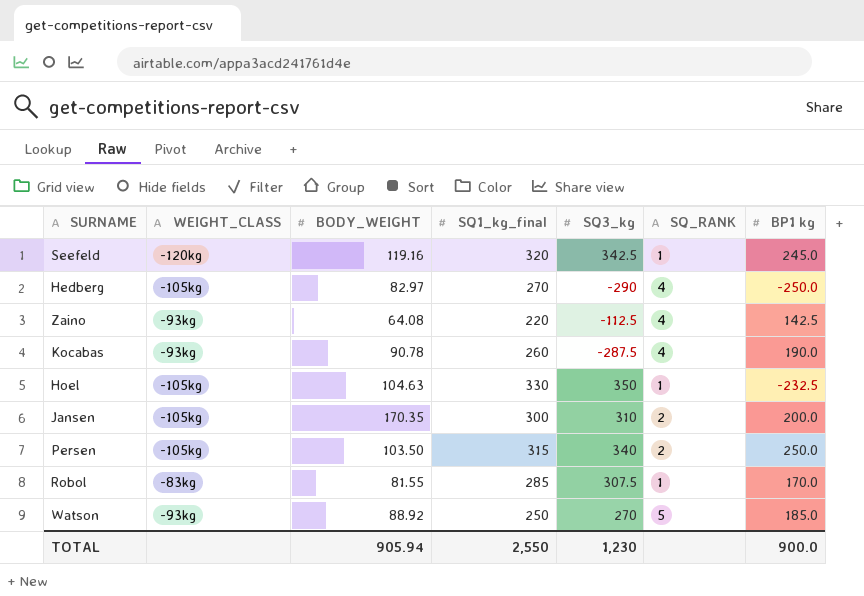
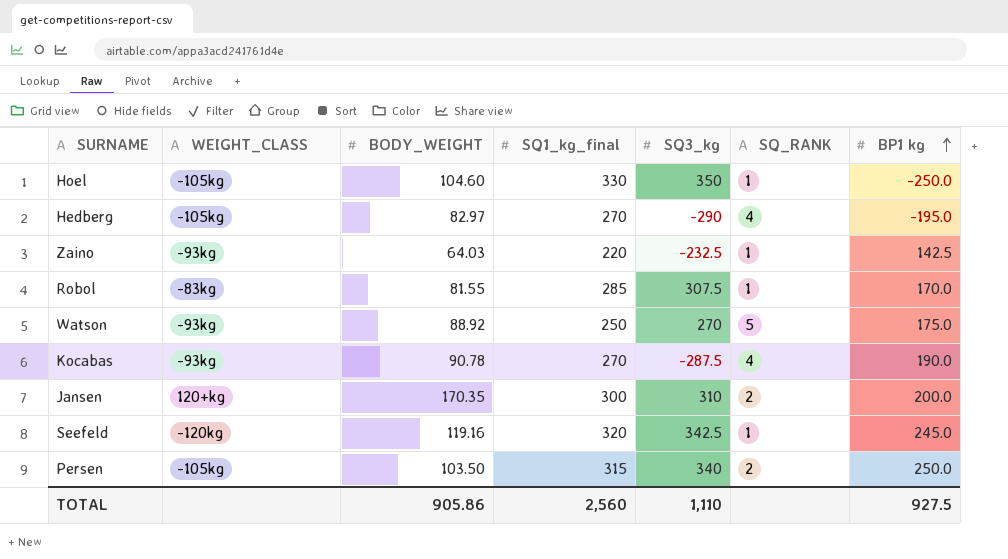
row order: none -> BP1 kg ascending
Hoel | BODY_WEIGHT: 104.63 -> 104.60
Hoel | BP1 kg: -232.5 -> -250.0
Hedberg | BP1 kg: -250.0 -> -195.0
Zaino | BODY_WEIGHT: 64.08 -> 64.03
Zaino | SQ3_kg: -112.5 -> -232.5
Zaino | SQ_RANK: 4 -> 1
Watson | BP1 kg: 185.0 -> 175.0
Kocabas | SQ1_kg_final: 260 -> 270
Jansen | WEIGHT_CLASS: -105kg -> 120+kg
TOTAL | BODY_WEIGHT: 905.94 -> 905.86
TOTAL | SQ1_kg_final: 2,550 -> 2,560
TOTAL | SQ3_kg: 1,230 -> 1,110
TOTAL | BP1 kg: 900.0 -> 927.5

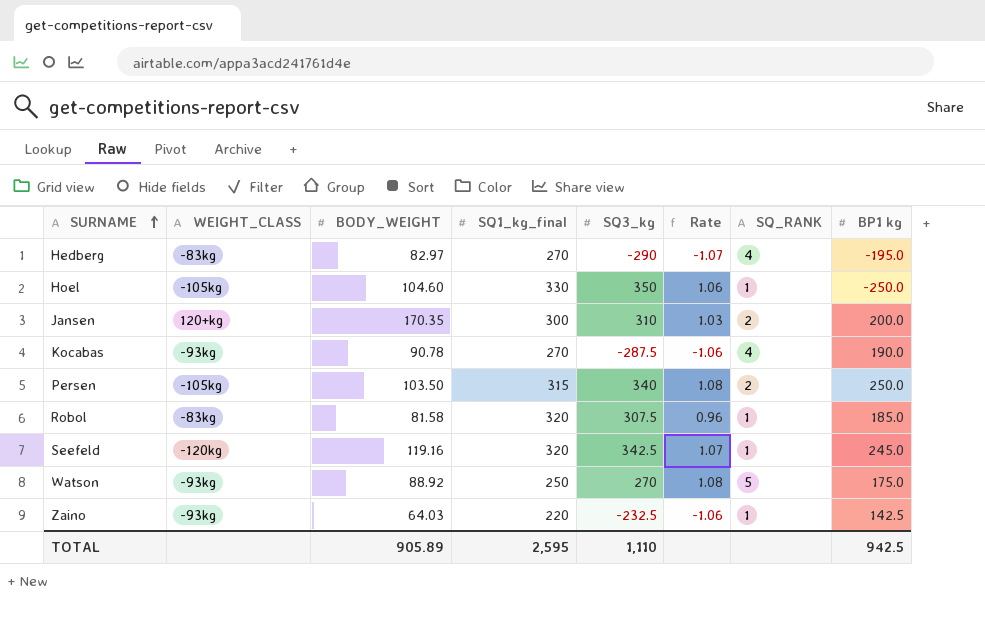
row order: BP1 kg ascending -> SURNAME ascending
column Rate | formula: none -> [SQ3_kg] / [SQ1_kg_final]
Hedberg | WEIGHT_CLASS: -105kg -> -83kg
Robol | BODY_WEIGHT: 81.55 -> 81.58
Robol | SQ1_kg_final: 285 -> 320
Robol | BP1 kg: 170.0 -> 185.0
TOTAL | BODY_WEIGHT: 905.86 -> 905.89
TOTAL | SQ1_kg_final: 2,560 -> 2,595
TOTAL | BP1 kg: 927.5 -> 942.5

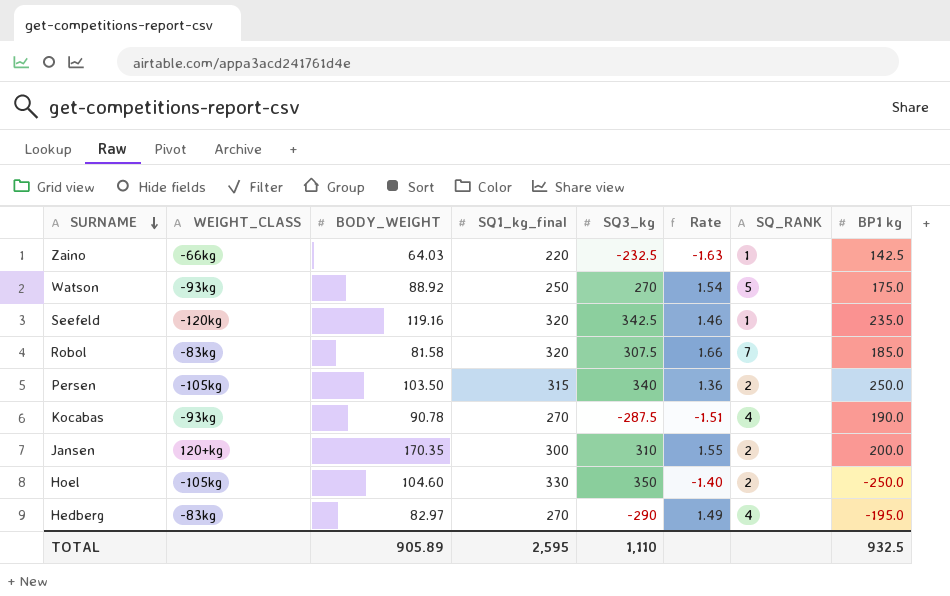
row order: SURNAME ascending -> SURNAME descending
column Rate | formula: [SQ3_kg] / [SQ1_kg_final] -> [SQ3_kg] / [BP1 kg]
Zaino | WEIGHT_CLASS: -93kg -> -66kg
Seefeld | BP1 kg: 245.0 -> 235.0
Robol | SQ_RANK: 1 -> 7
Hoel | SQ_RANK: 1 -> 2
TOTAL | BP1 kg: 942.5 -> 932.5

